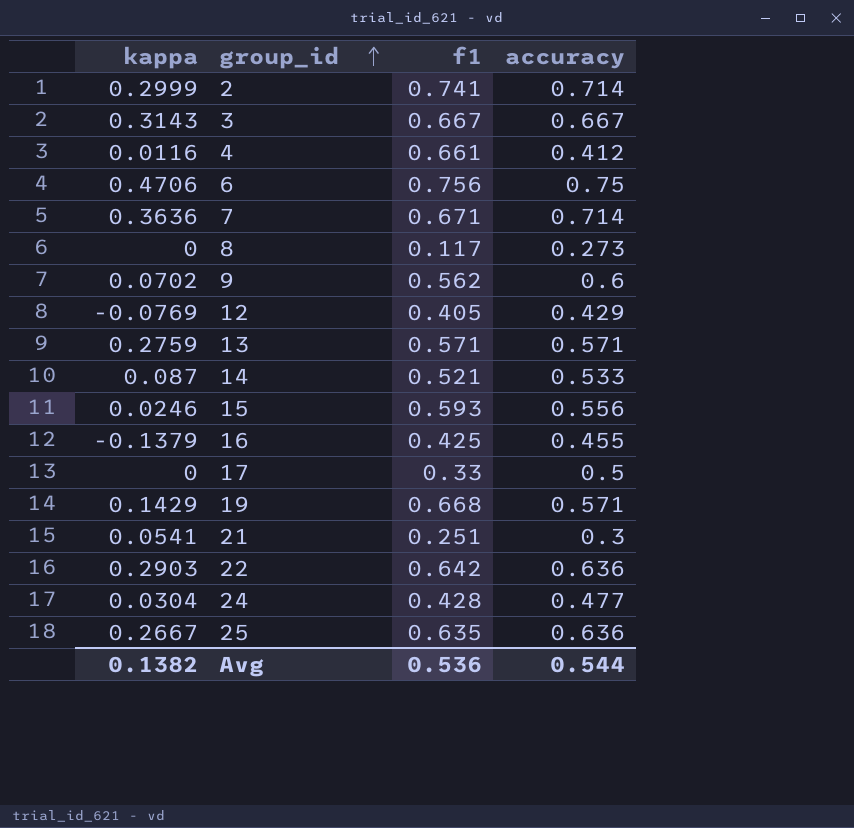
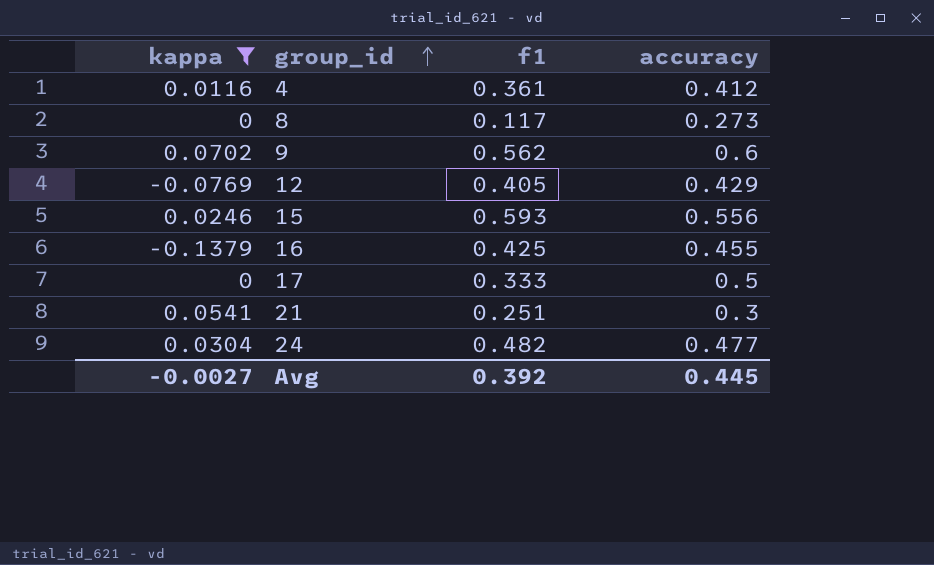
filter: none -> kappa <= 0.0702
4 | f1: 0.661 -> 0.361
17 | f1: 0.33 -> 0.333
24 | f1: 0.428 -> 0.482
Avg | kappa: 0.1382 -> -0.0027
Avg | f1: 0.536 -> 0.392
Avg | accuracy: 0.544 -> 0.445

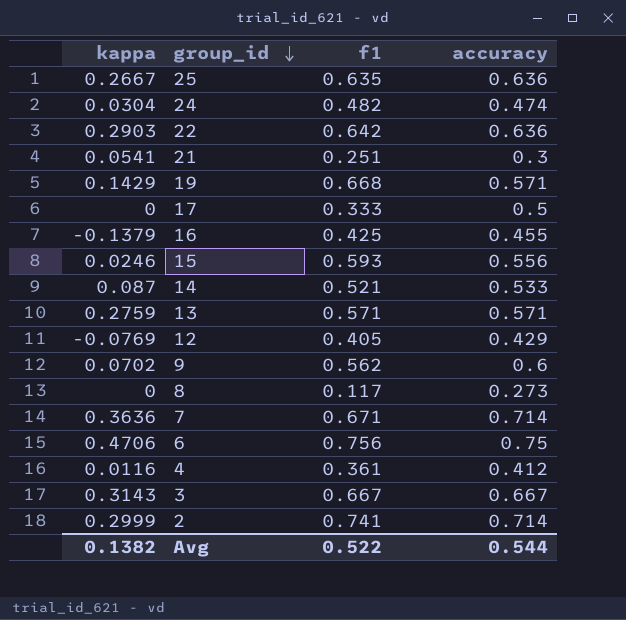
filter: kappa <= 0.0702 -> none
row order: group_id ascending -> group_id descending
24 | accuracy: 0.477 -> 0.474
Avg | kappa: -0.0027 -> 0.1382
Avg | f1: 0.392 -> 0.522
Avg | accuracy: 0.445 -> 0.544

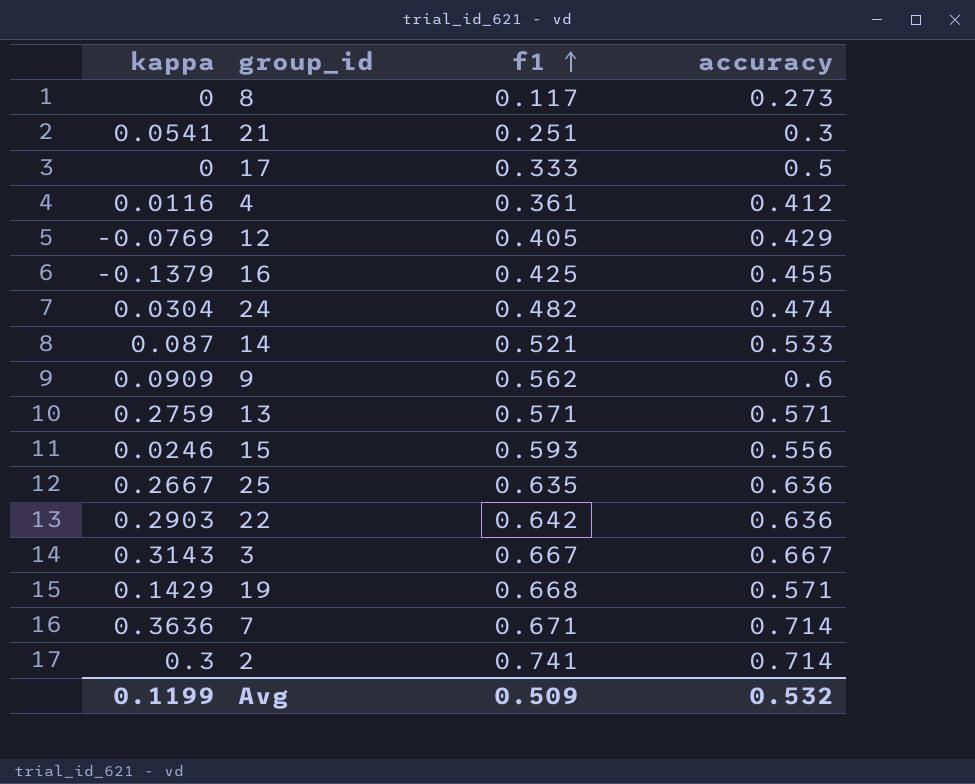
row order: group_id descending -> f1 ascending
row 6: 0.4706 | 0.756 | 0.75 -> none
9 | kappa: 0.0702 -> 0.0909
2 | kappa: 0.2999 -> 0.3
Avg | kappa: 0.1382 -> 0.1199
Avg | f1: 0.522 -> 0.509
Avg | accuracy: 0.544 -> 0.532

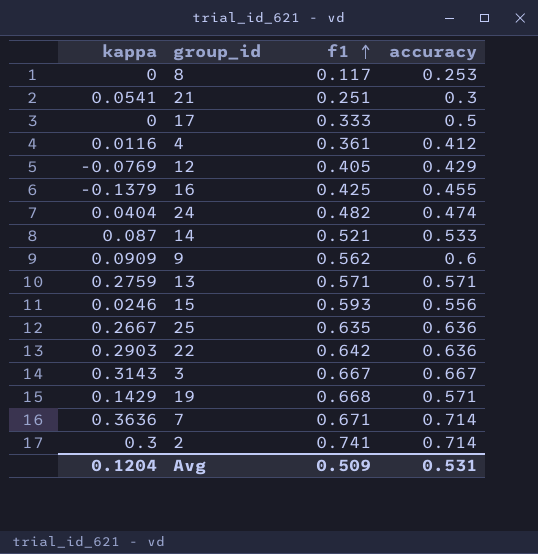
8 | accuracy: 0.273 -> 0.253
24 | kappa: 0.0304 -> 0.0404
Avg | kappa: 0.1199 -> 0.1204
Avg | accuracy: 0.532 -> 0.531

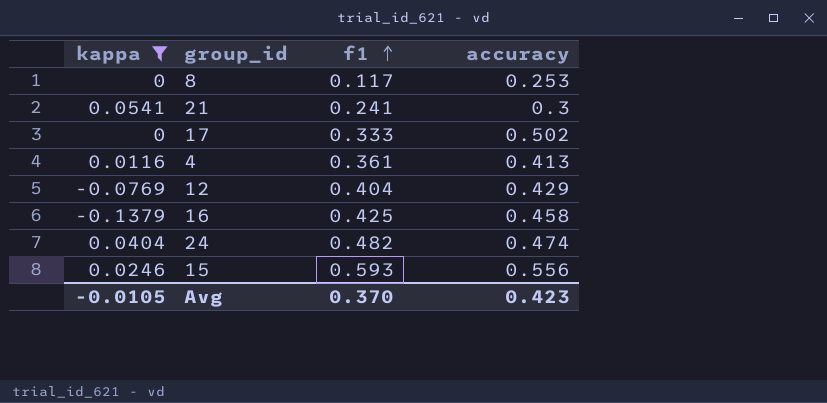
filter: none -> kappa <= 0.0541
21 | f1: 0.251 -> 0.241
17 | accuracy: 0.5 -> 0.502
4 | accuracy: 0.412 -> 0.413
12 | f1: 0.405 -> 0.404
16 | accuracy: 0.455 -> 0.458
Avg | kappa: 0.1204 -> -0.0105
Avg | f1: 0.509 -> 0.370
Avg | accuracy: 0.531 -> 0.423

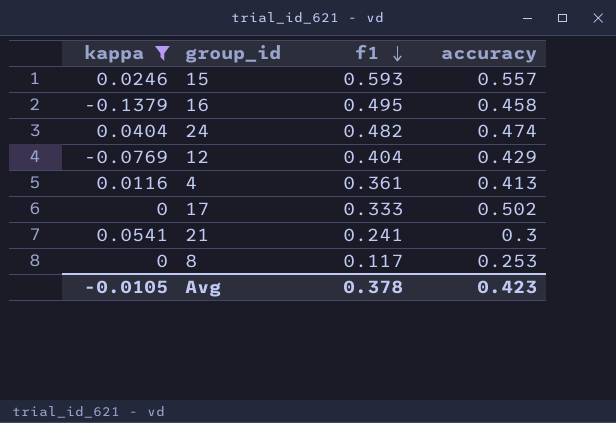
row order: f1 ascending -> f1 descending
15 | accuracy: 0.556 -> 0.557
16 | f1: 0.425 -> 0.495
Avg | f1: 0.370 -> 0.378

